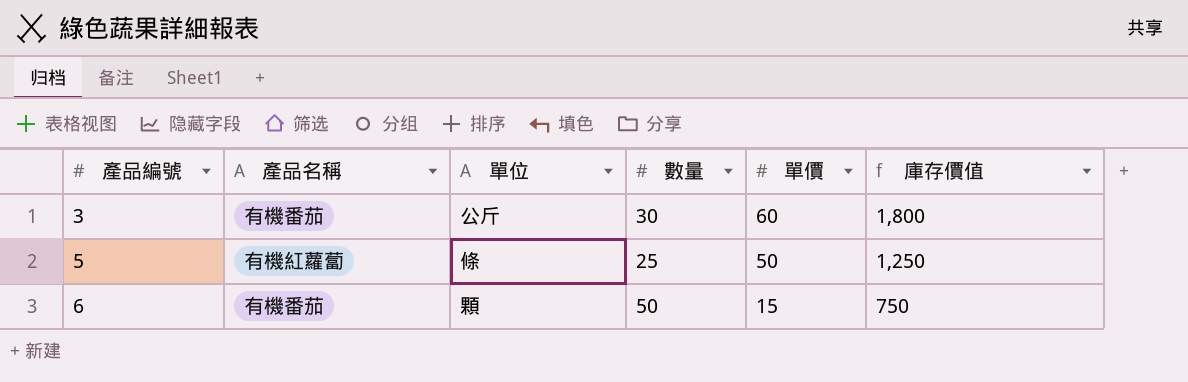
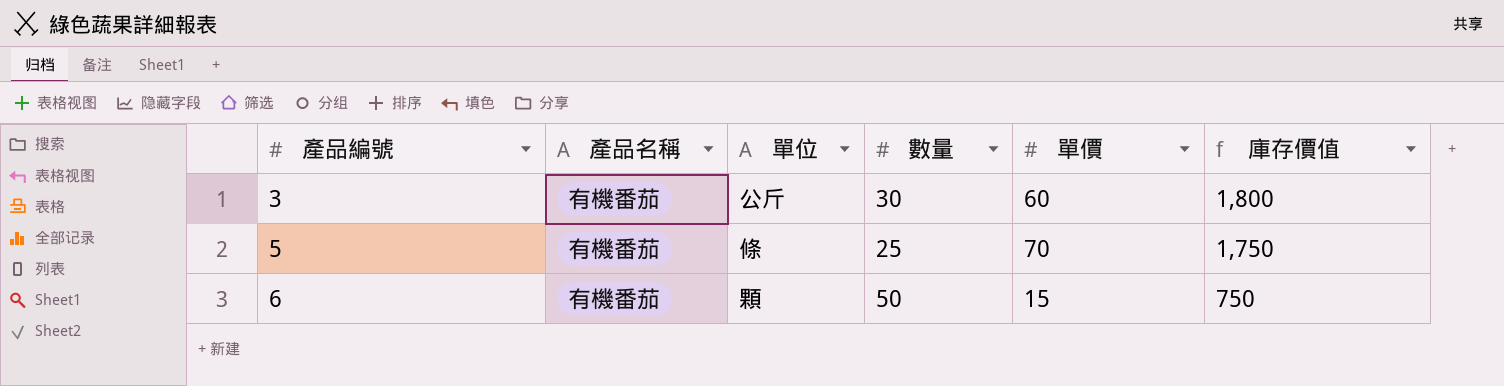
5 | 產品名稱: 有機紅蘿蔔 -> 有機番茄
5 | 單價: 50 -> 70
5 | 庫存價值: 1,250 -> 1,750

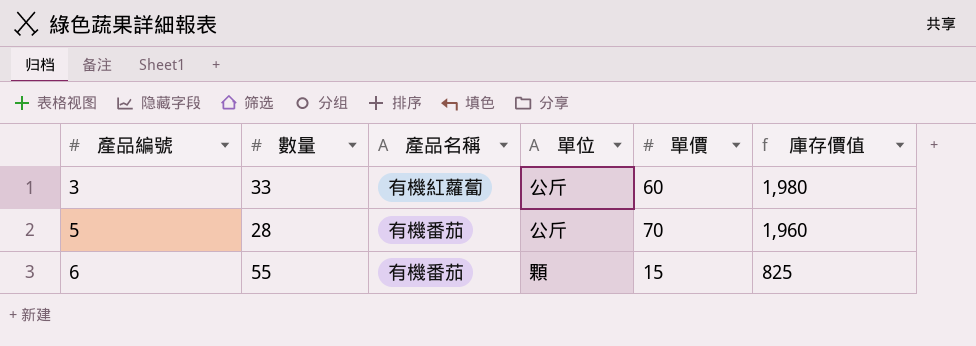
column 數量 | position: 4 -> 2
3 | 數量: 30 -> 33
3 | 產品名稱: 有機番茄 -> 有機紅蘿蔔
3 | 庫存價值: 1,800 -> 1,980
5 | 數量: 25 -> 28
5 | 單位: 條 -> 公斤
5 | 庫存價值: 1,750 -> 1,960
6 | 數量: 50 -> 55
6 | 庫存價值: 750 -> 825

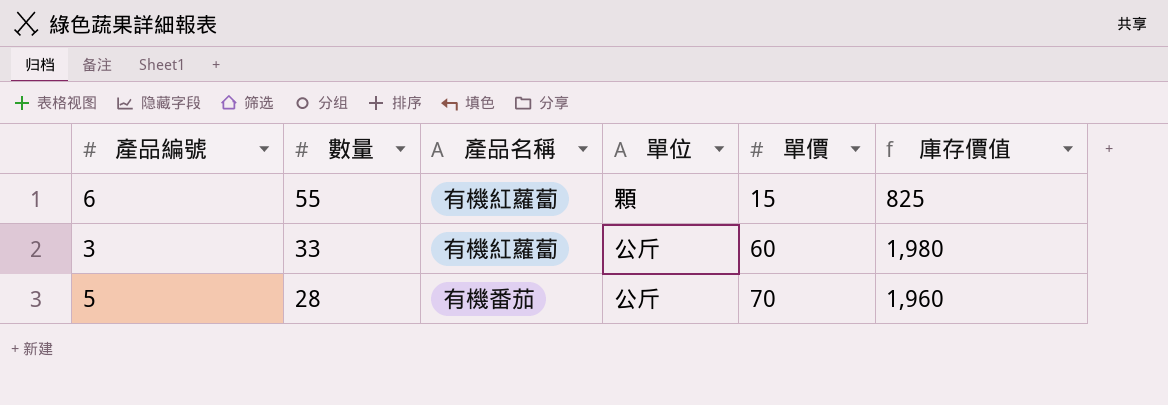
row order: 產品編號 ascending -> 數量 descending
6 | 產品名稱: 有機番茄 -> 有機紅蘿蔔

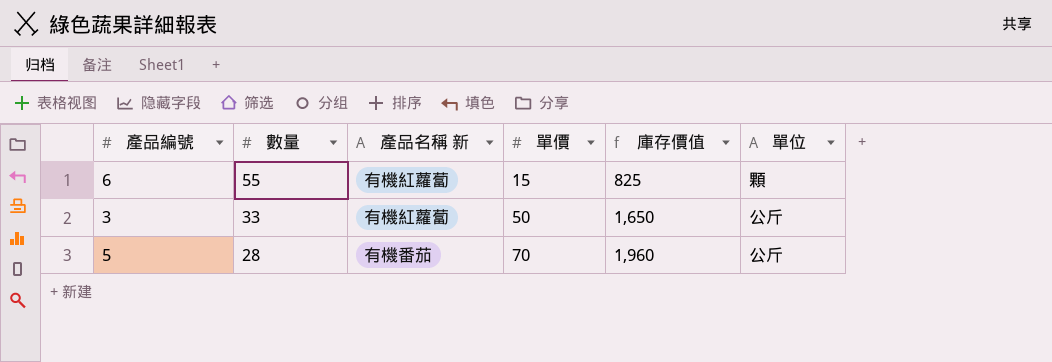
column name: 產品名稱 -> 產品名稱 新
column 單位 | position: 4 -> 6
3 | 單價: 60 -> 50
3 | 庫存價值: 1,980 -> 1,650

